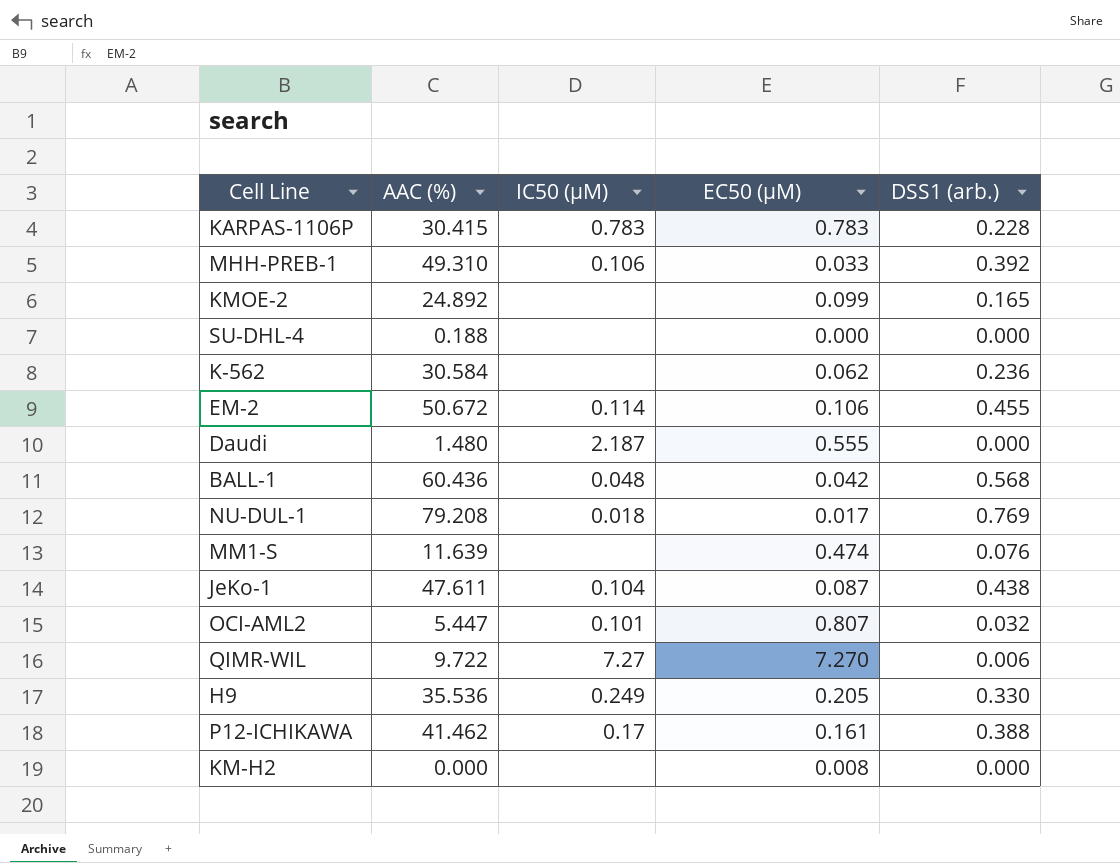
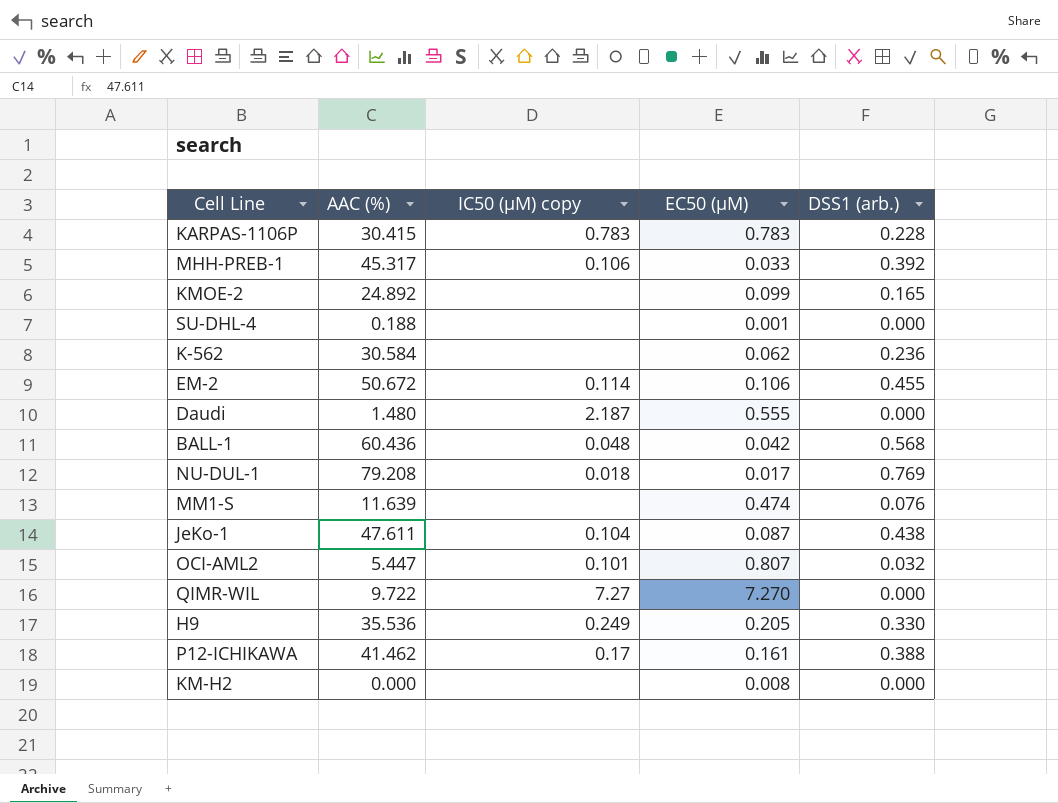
column name: IC50 (µM) -> IC50 (µM) copy
MHH-PREB-1 | AAC (%): 49.310 -> 45.317
SU-DHL-4 | EC50 (µM): 0.000 -> 0.001
QIMR-WIL | DSS1 (arb.): 0.006 -> 0.000

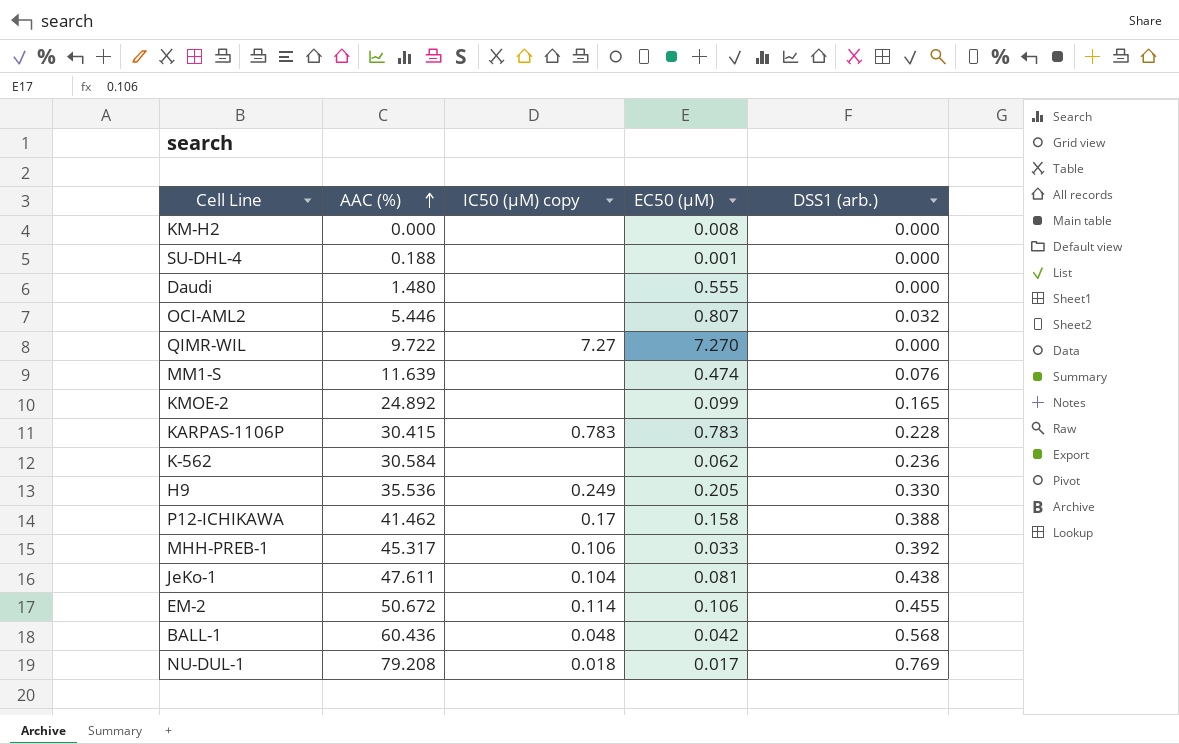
row order: none -> AAC (%) ascending
Daudi | IC50 (µM) copy: 2.187 -> none
OCI-AML2 | AAC (%): 5.447 -> 5.446
OCI-AML2 | IC50 (µM) copy: 0.101 -> none
P12-ICHIKAWA | EC50 (µM): 0.161 -> 0.158
JeKo-1 | EC50 (µM): 0.087 -> 0.081

